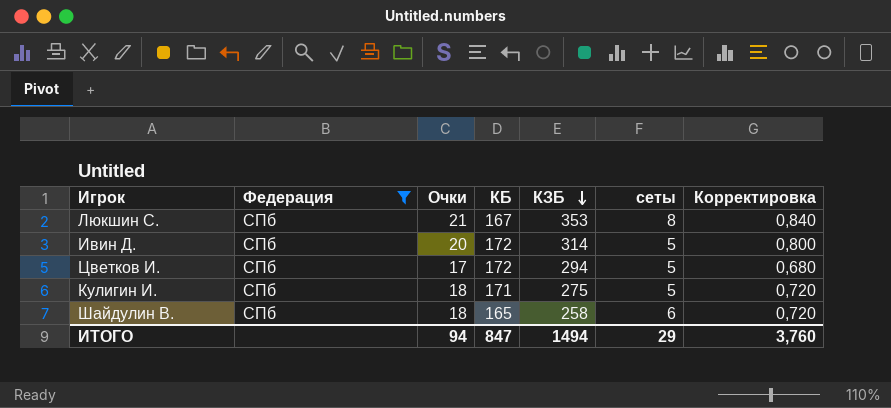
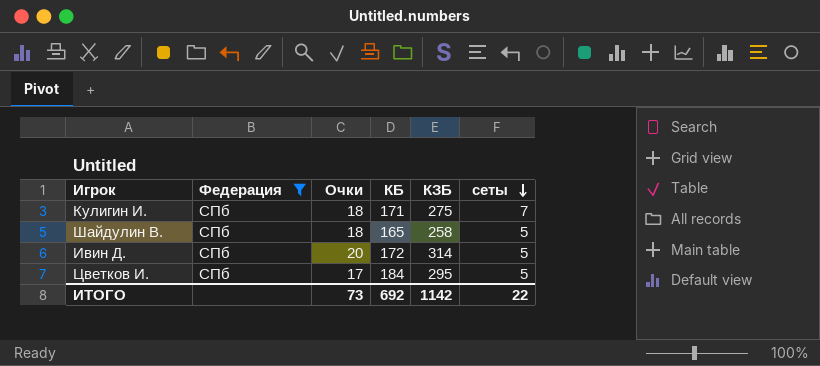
row order: КЗБ descending -> сеты descending
column Корректировка | formula: [Очки] * 0,04 -> none
row Люкшин С.: СПб | 21 | 167 | 353 | 8 | 0,840 -> none
Кулигин И. | сеты: 5 -> 7
Шайдулин В. | сеты: 6 -> 5
Цветков И. | КБ: 172 -> 184
Цветков И. | КЗБ: 294 -> 295
ИТОГО | Очки: 94 -> 73
ИТОГО | КБ: 847 -> 692
ИТОГО | КЗБ: 1494 -> 1142
ИТОГО | сеты: 29 -> 22

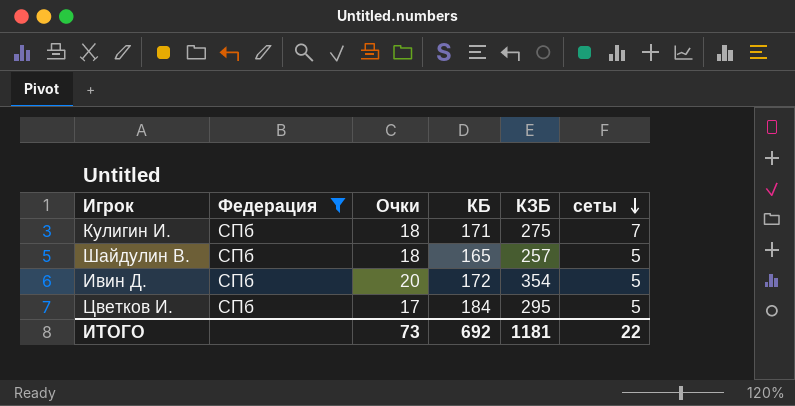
Шайдулин В. | КЗБ: 258 -> 257
Ивин Д. | КЗБ: 314 -> 354
ИТОГО | КЗБ: 1142 -> 1181

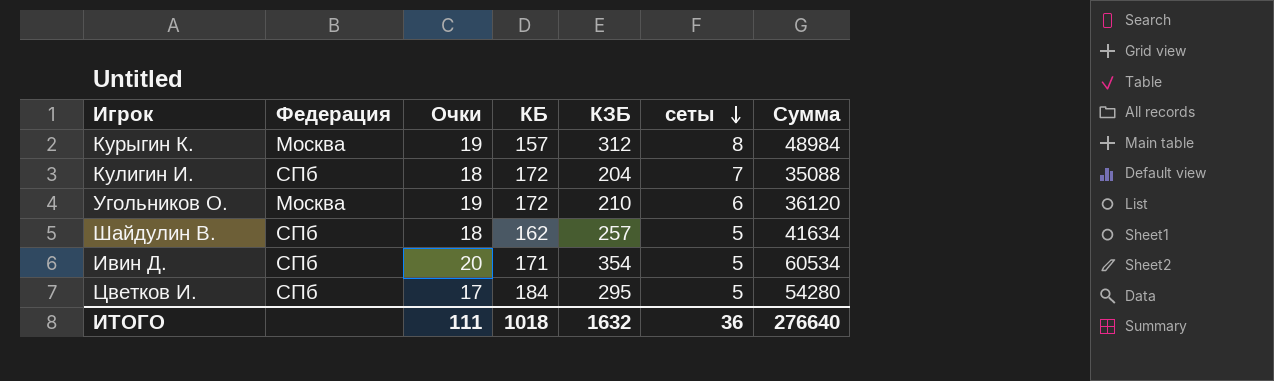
filter: Федерация = СПб -> none
column Сумма | formula: none -> [КБ] * [КЗБ]
Кулигин И. | КБ: 171 -> 172
Кулигин И. | КЗБ: 275 -> 204
Шайдулин В. | КБ: 165 -> 162
Ивин Д. | КБ: 172 -> 171
ИТОГО | Очки: 73 -> 111
ИТОГО | КБ: 692 -> 1018
ИТОГО | КЗБ: 1181 -> 1632
ИТОГО | сеты: 22 -> 36

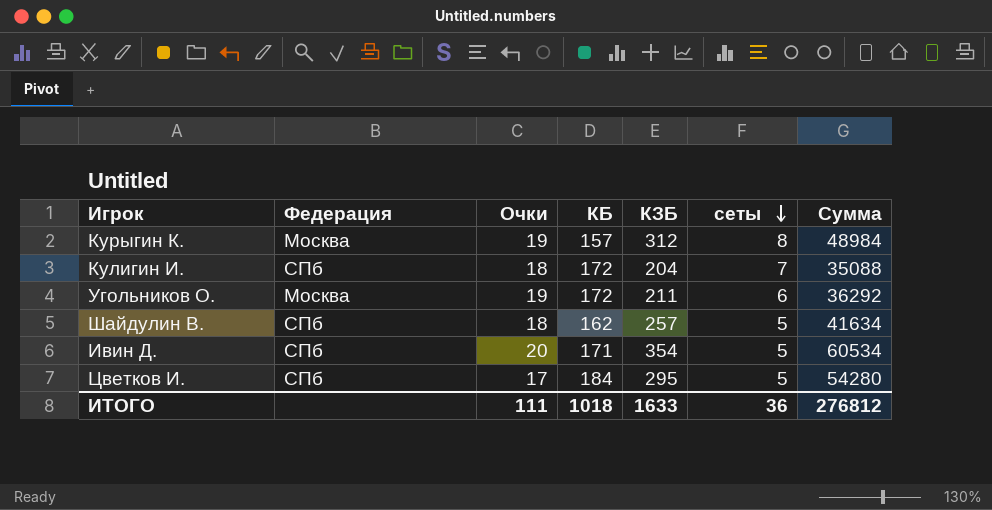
Угольников О. | КЗБ: 210 -> 211
Угольников О. | Сумма: 36120 -> 36292
ИТОГО | КЗБ: 1632 -> 1633
ИТОГО | Сумма: 276640 -> 276812

